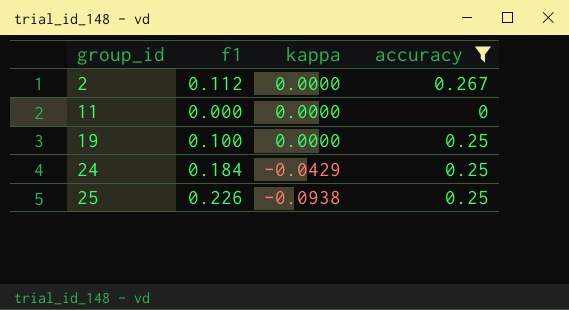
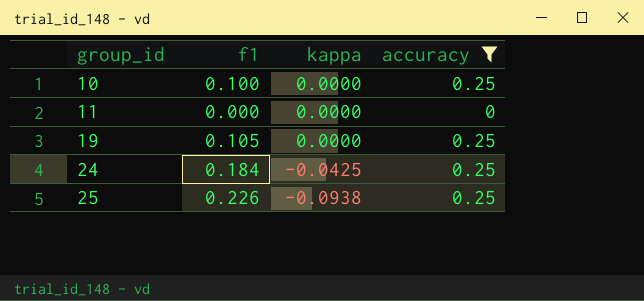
row 2: 0.112 | 0.0000 | 0.267 -> none
row 10: none -> 0.100 | 0.0000 | 0.25
19 | f1: 0.100 -> 0.105
24 | kappa: -0.0429 -> -0.0425

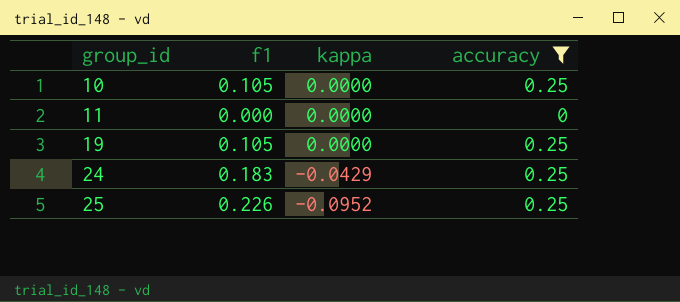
10 | f1: 0.100 -> 0.105
24 | f1: 0.184 -> 0.183
24 | kappa: -0.0425 -> -0.0429
25 | kappa: -0.0938 -> -0.0952

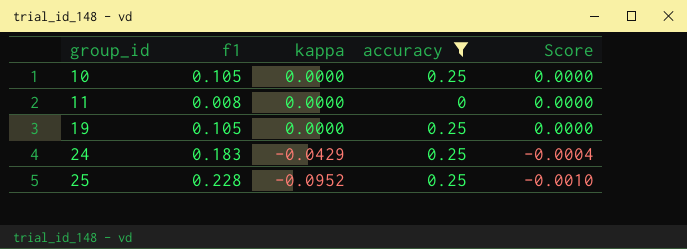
column Score | formula: none -> [kappa] * 0.01
11 | f1: 0.000 -> 0.008
25 | f1: 0.226 -> 0.228

